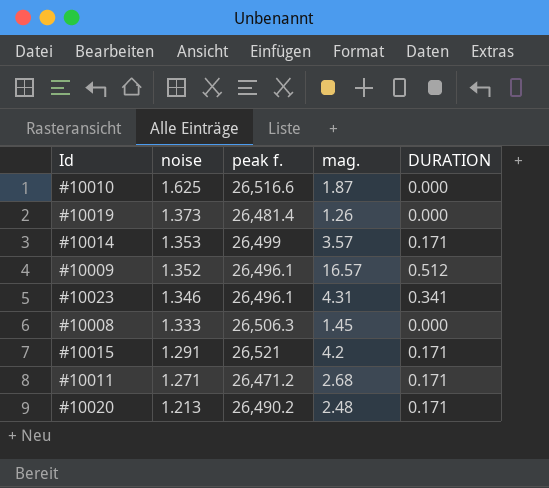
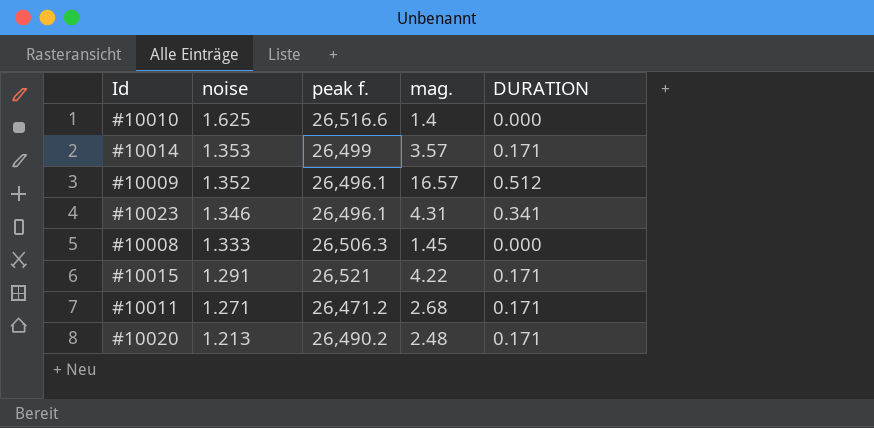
row #10019: 1.373 | 26,481.4 | 1.26 | 0.000 -> none
#10010 | mag.: 1.87 -> 1.4
#10015 | mag.: 4.2 -> 4.22

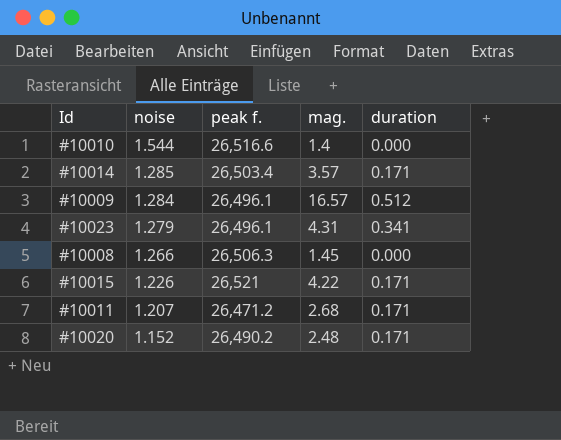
column name: DURATION -> duration
#10010 | noise: 1.625 -> 1.544
#10014 | noise: 1.353 -> 1.285
#10014 | peak f.: 26,499 -> 26,503.4
#10009 | noise: 1.352 -> 1.284
#10023 | noise: 1.346 -> 1.279
#10008 | noise: 1.333 -> 1.266
#10015 | noise: 1.291 -> 1.226
#10011 | noise: 1.271 -> 1.207
#10020 | noise: 1.213 -> 1.152

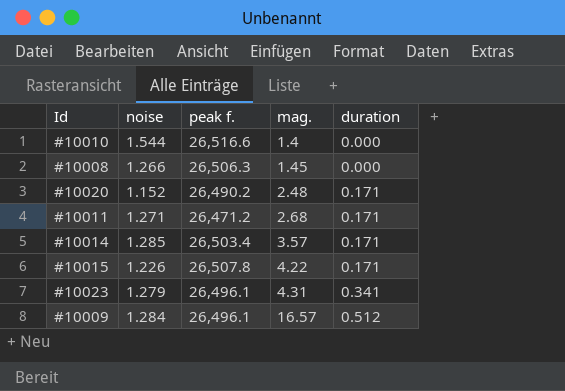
row order: noise descending -> mag. ascending
#10011 | noise: 1.207 -> 1.271
#10015 | peak f.: 26,521 -> 26,507.8

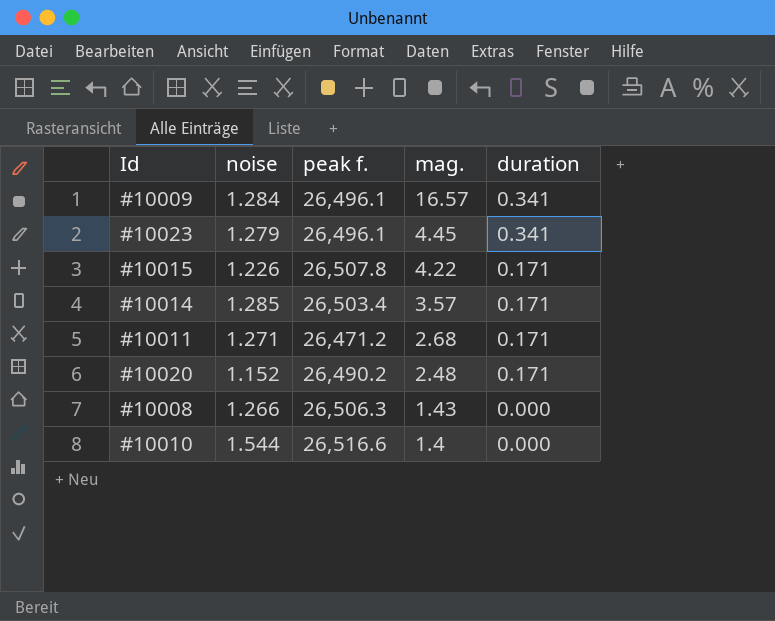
row order: mag. ascending -> mag. descending
#10009 | duration: 0.512 -> 0.341
#10023 | mag.: 4.31 -> 4.45
#10008 | mag.: 1.45 -> 1.43

